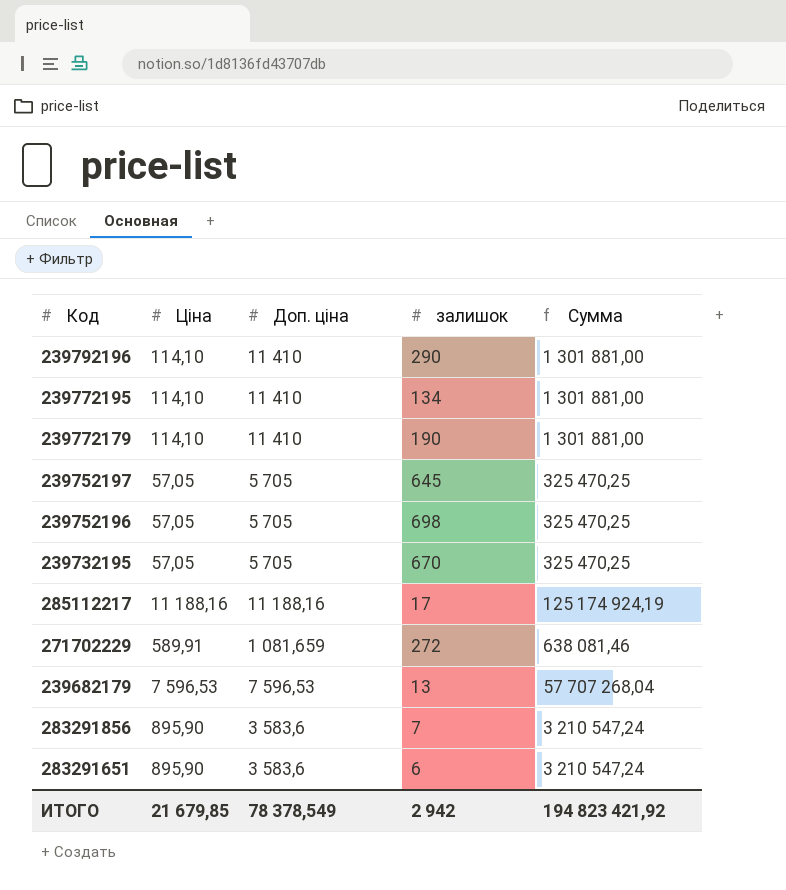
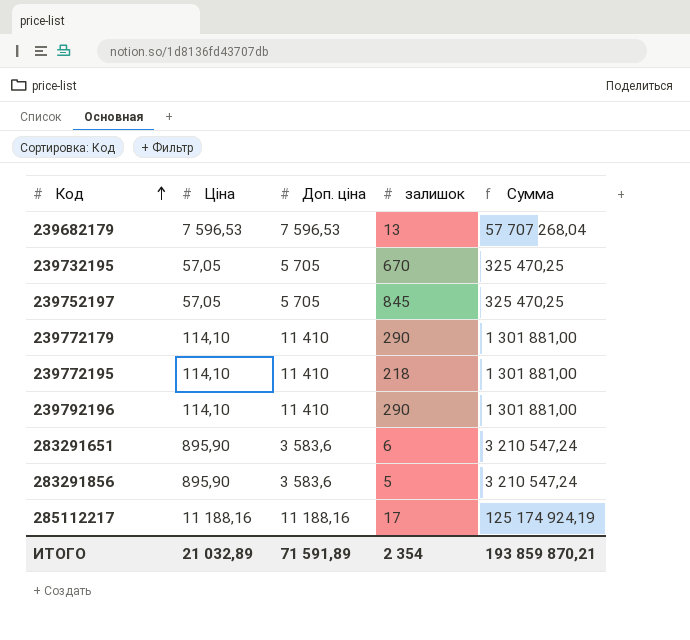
row order: none -> Код ascending
row 239752196: 57,05 | 5 705 | 698 | 325 470,25 -> none
row 271702229: 589,91 | 1 081,659 | 272 | 638 081,46 -> none
239752197 | залишок: 645 -> 845
239772179 | залишок: 190 -> 290
239772195 | залишок: 134 -> 218
283291856 | залишок: 7 -> 5
ИТОГО | Ціна: 21 679,85 -> 21 032,89
ИТОГО | Доп. ціна: 78 378,549 -> 71 591,89
ИТОГО | залишок: 2 942 -> 2 354
ИТОГО | Сумма: 194 823 421,92 -> 193 859 870,21

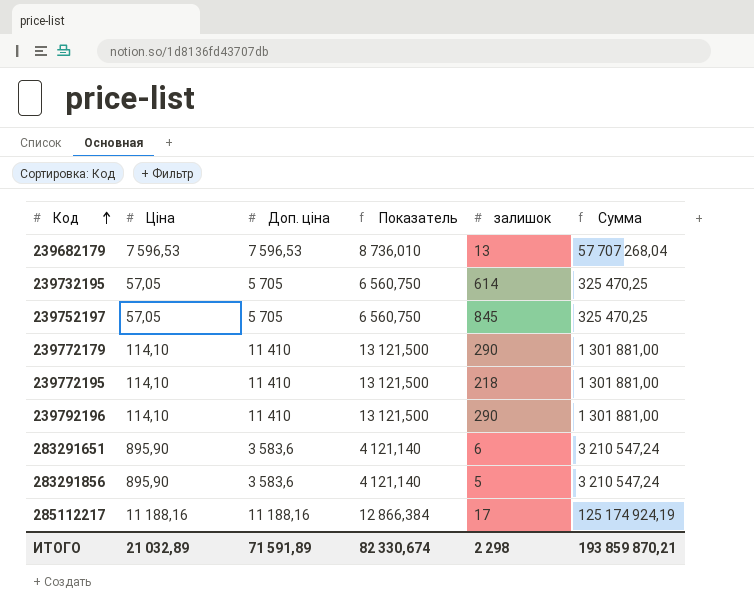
column Показатель | formula: none -> [Доп. ціна] * 1,15
239732195 | залишок: 670 -> 614
ИТОГО | залишок: 2 354 -> 2 298

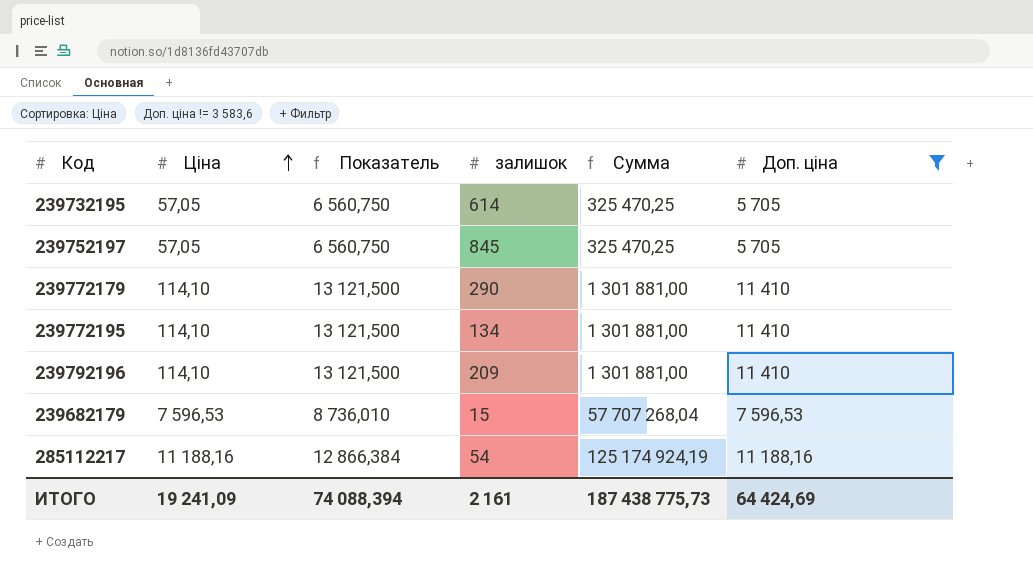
filter: none -> Доп. ціна != 3 583,6
row order: Код ascending -> Ціна ascending
column Доп. ціна | position: 3 -> 6
239772195 | залишок: 218 -> 134
239792196 | залишок: 290 -> 209
239682179 | залишок: 13 -> 15
285112217 | залишок: 17 -> 54
ИТОГО | Ціна: 21 032,89 -> 19 241,09
ИТОГО | Показатель: 82 330,674 -> 74 088,394
ИТОГО | залишок: 2 298 -> 2 161
ИТОГО | Сумма: 193 859 870,21 -> 187 438 775,73
ИТОГО | Доп. ціна: 71 591,89 -> 64 424,69

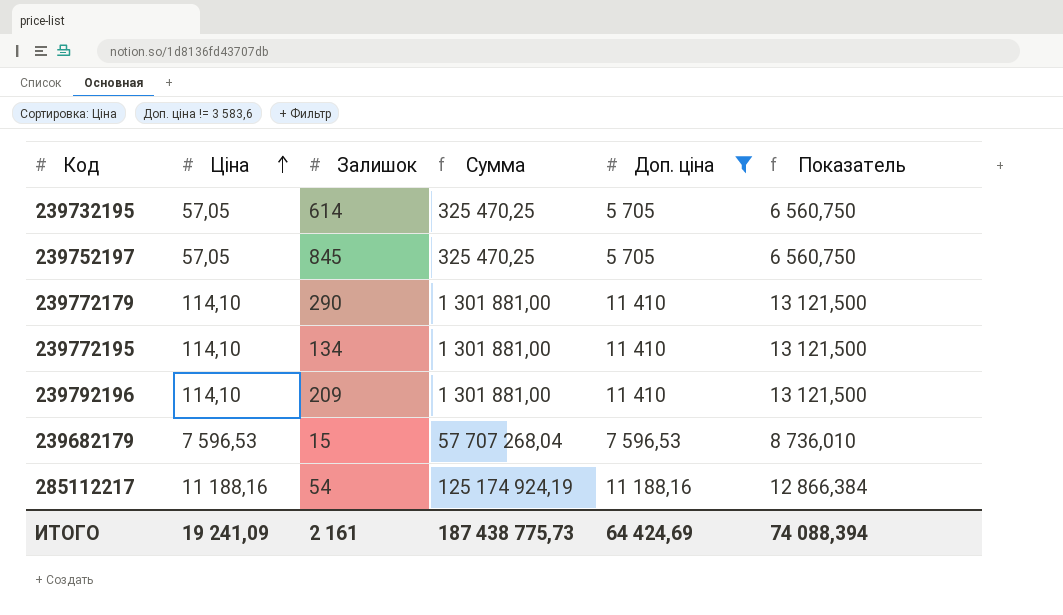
column name: залишок -> Залишок
column Показатель | position: 3 -> 6

